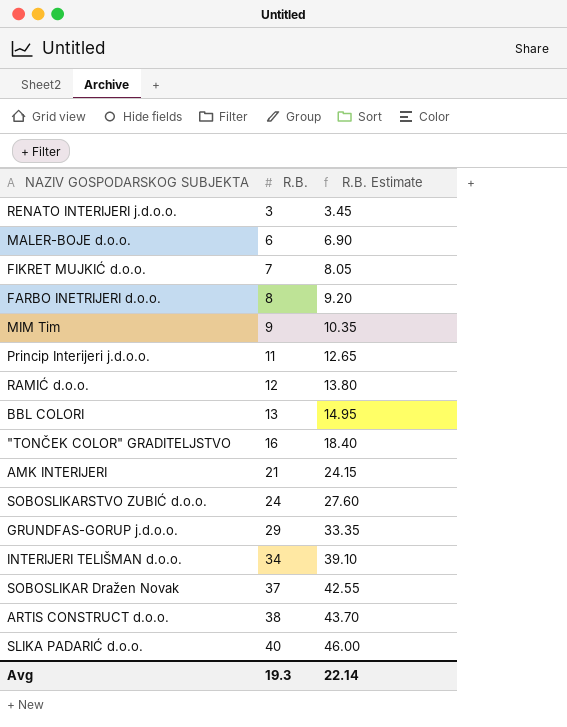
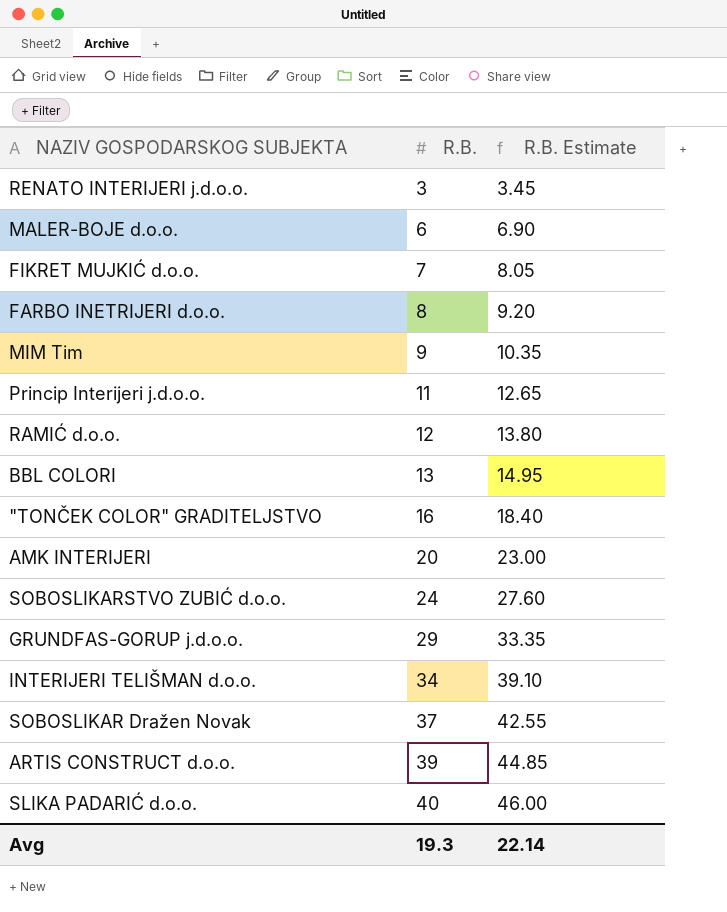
AMK INTERIJERI | R.B.: 21 -> 20
AMK INTERIJERI | R.B. Estimate: 24.15 -> 23.00
ARTIS CONSTRUCT d.o.o. | R.B.: 38 -> 39
ARTIS CONSTRUCT d.o.o. | R.B. Estimate: 43.70 -> 44.85

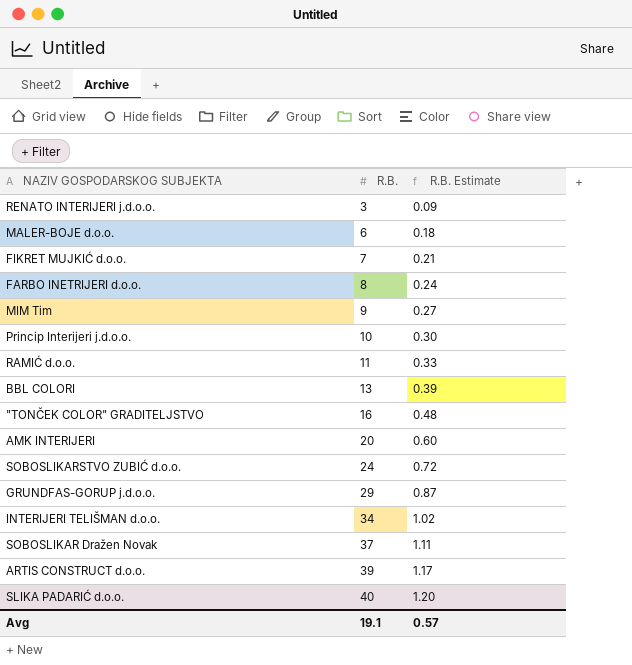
column R.B. Estimate | formula: [R.B.] * 1.15 -> [R.B.] * 0.03
Princip Interijeri j.d.o.o. | R.B.: 11 -> 10
RAMIĆ d.o.o. | R.B.: 12 -> 11
Avg | R.B.: 19.3 -> 19.1
Avg | R.B. Estimate: 22.14 -> 0.57

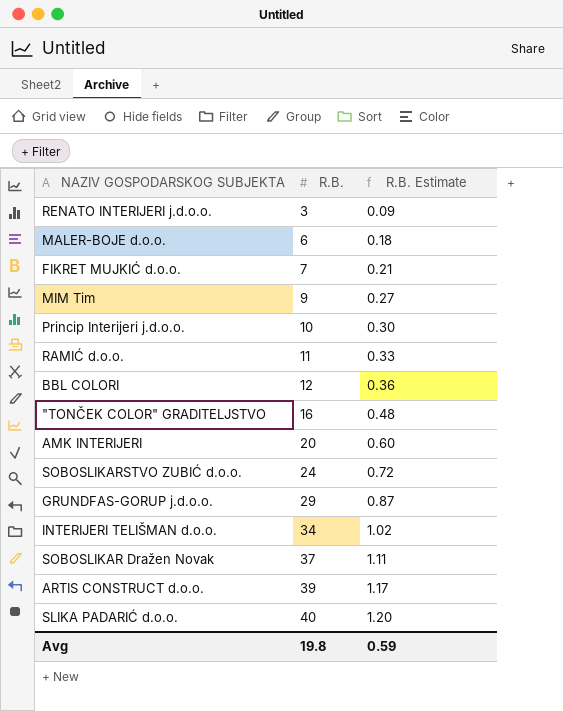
row FARBO INETRIJERI d.o.o.: 8 | 0.24 -> none
BBL COLORI | R.B.: 13 -> 12
BBL COLORI | R.B. Estimate: 0.39 -> 0.36
Avg | R.B.: 19.1 -> 19.8
Avg | R.B. Estimate: 0.57 -> 0.59

